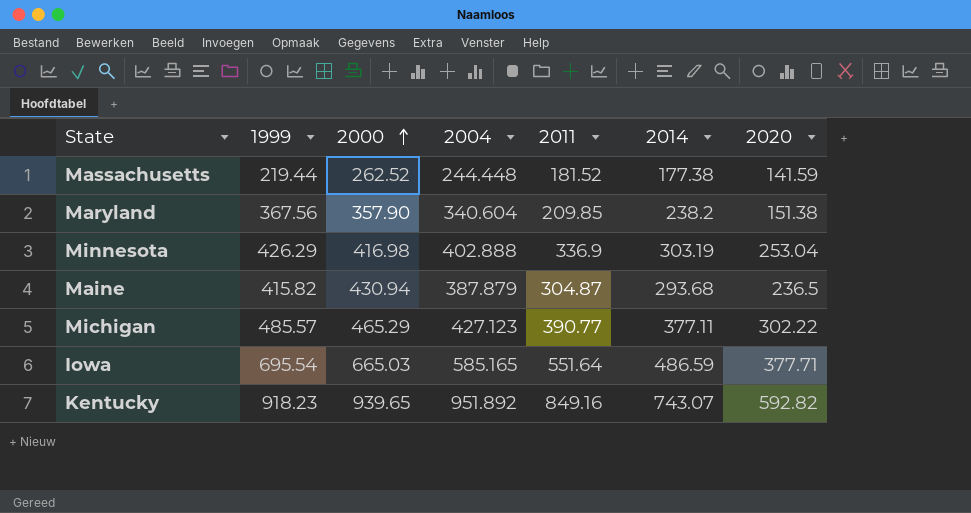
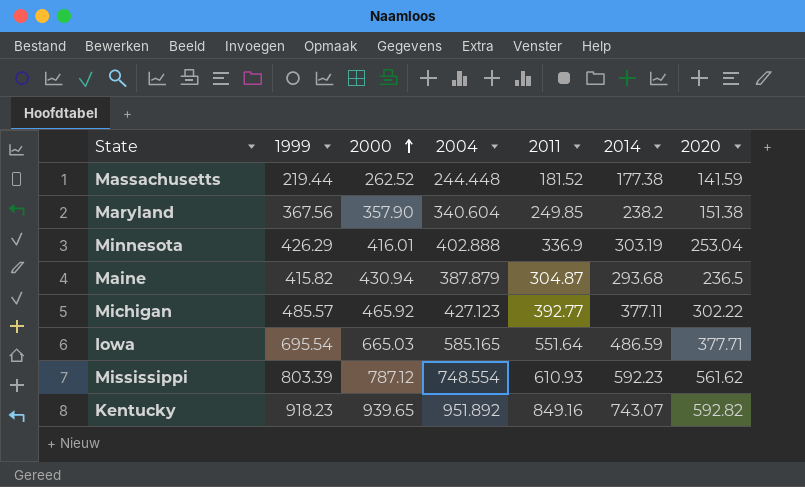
Maryland | 2011: 209.85 -> 249.85
Minnesota | 2000: 416.98 -> 416.01
Michigan | 2000: 465.29 -> 465.92
Michigan | 2011: 390.77 -> 392.77
row Mississippi: none -> 803.39 | 787.12 | 748.554 | 610.93 | 592.23 | 561.62

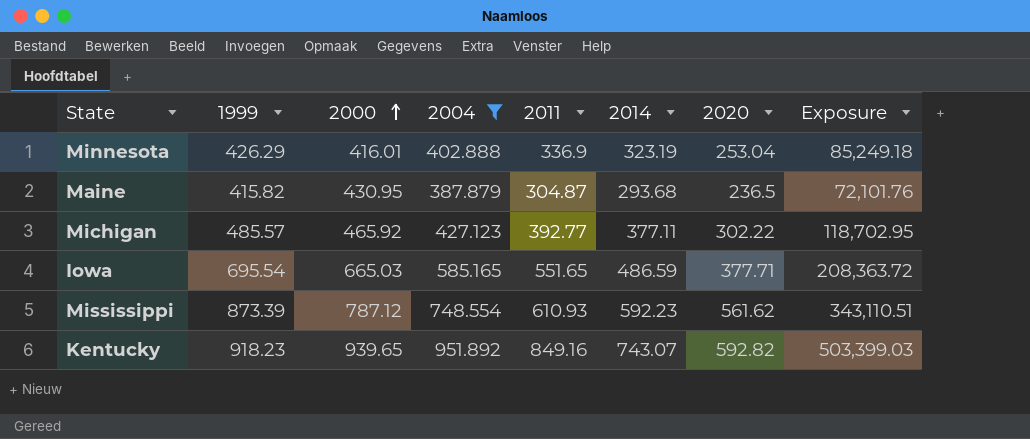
filter: none -> 2004 >= 387.879
column Exposure | formula: none -> [2011] * [2020]
Minnesota | 2014: 303.19 -> 323.19
Maine | 2000: 430.94 -> 430.95
Iowa | 2011: 551.64 -> 551.65
Mississippi | 1999: 803.39 -> 873.39

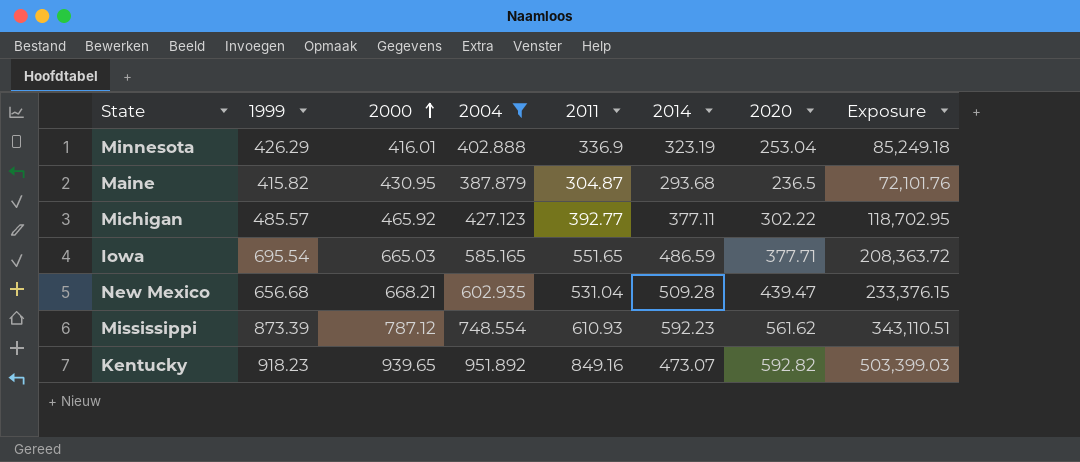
row New Mexico: none -> 656.68 | 668.21 | 602.935 | 531.04 | 509.28 | 439.47 | 233,376.15
Kentucky | 2014: 743.07 -> 473.07

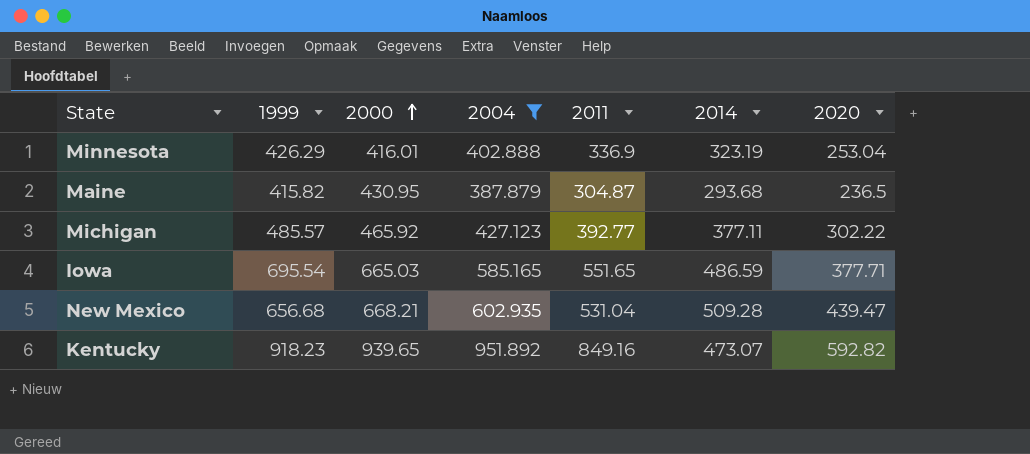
column Exposure | formula: [2011] * [2020] -> none
row Mississippi: 873.39 | 787.12 | 748.554 | 610.93 | 592.23 | 561.62 | 343,110.51 -> none

